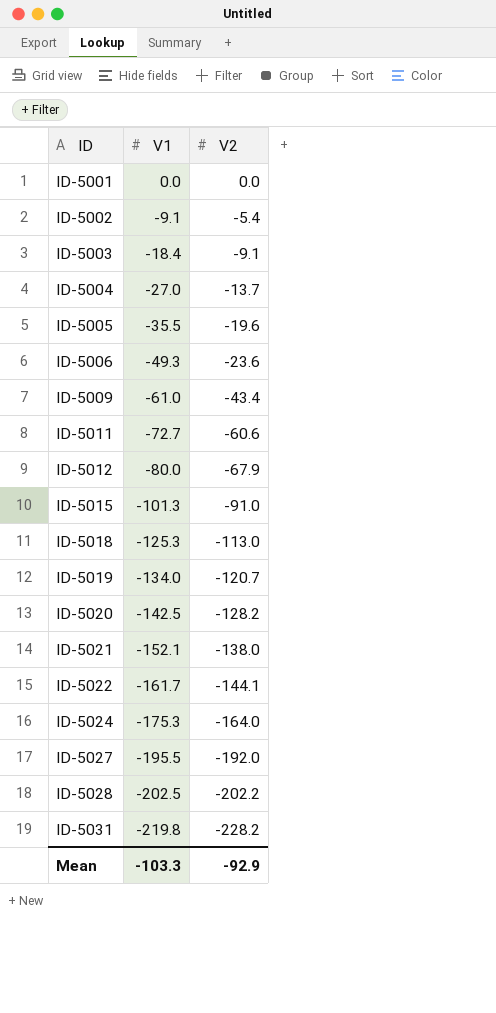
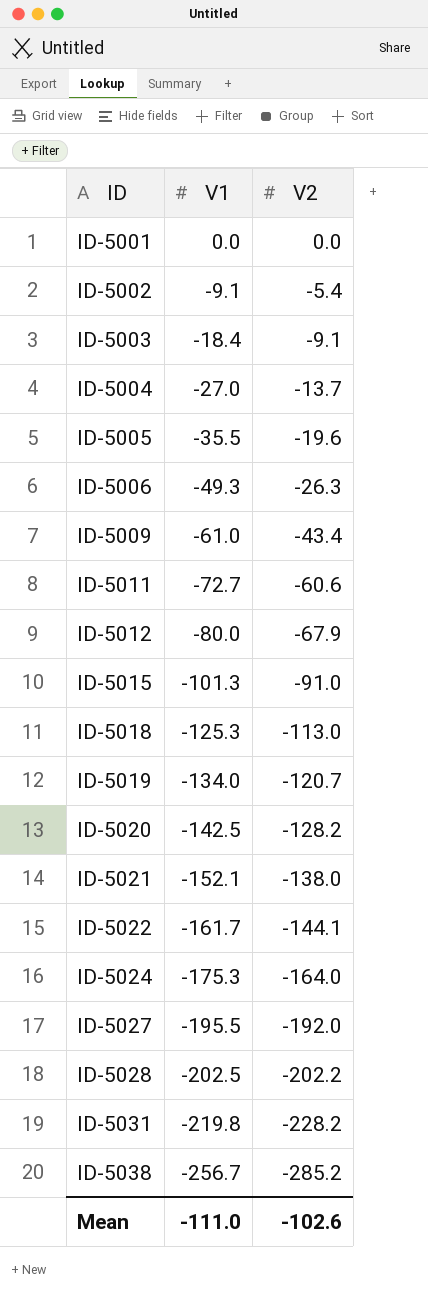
ID-5006 | V2: -23.6 -> -26.3
row ID-5038: none -> -256.7 | -285.2
Mean | V1: -103.3 -> -111.0
Mean | V2: -92.9 -> -102.6

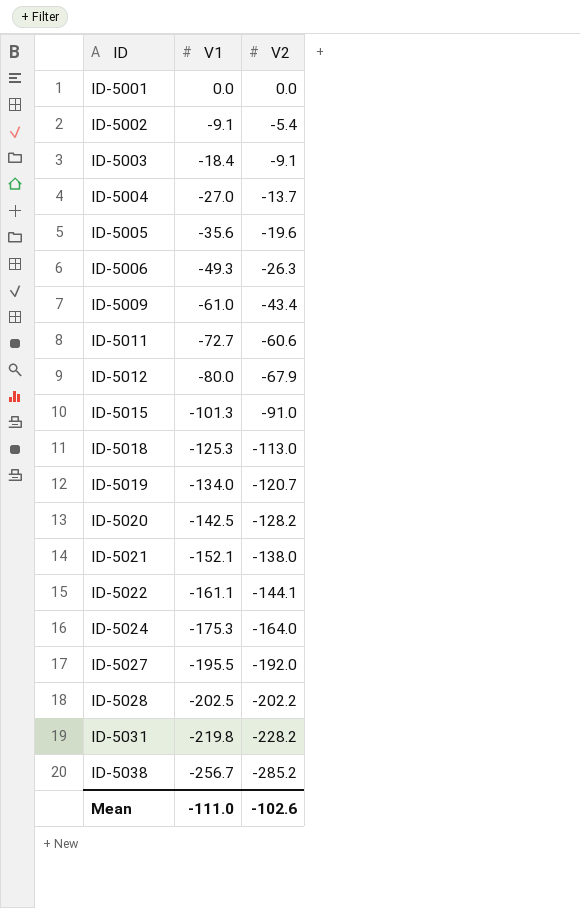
ID-5005 | V1: -35.5 -> -35.6
ID-5022 | V1: -161.7 -> -161.1

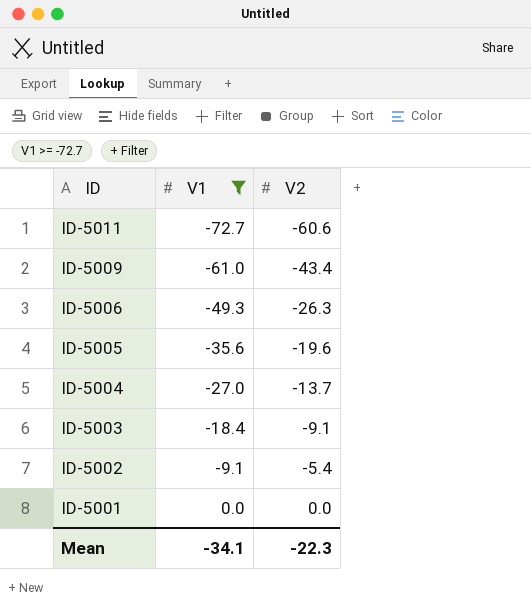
filter: none -> V1 >= -72.7
row order: ID ascending -> ID descending
Mean | V1: -111.0 -> -34.1
Mean | V2: -102.6 -> -22.3

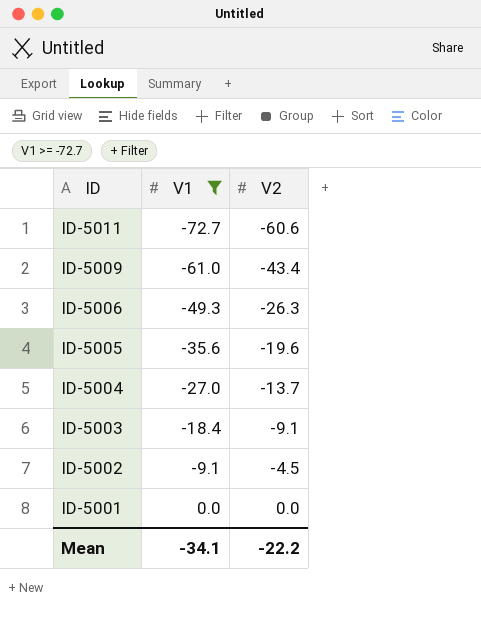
ID-5002 | V2: -5.4 -> -4.5
Mean | V2: -22.3 -> -22.2

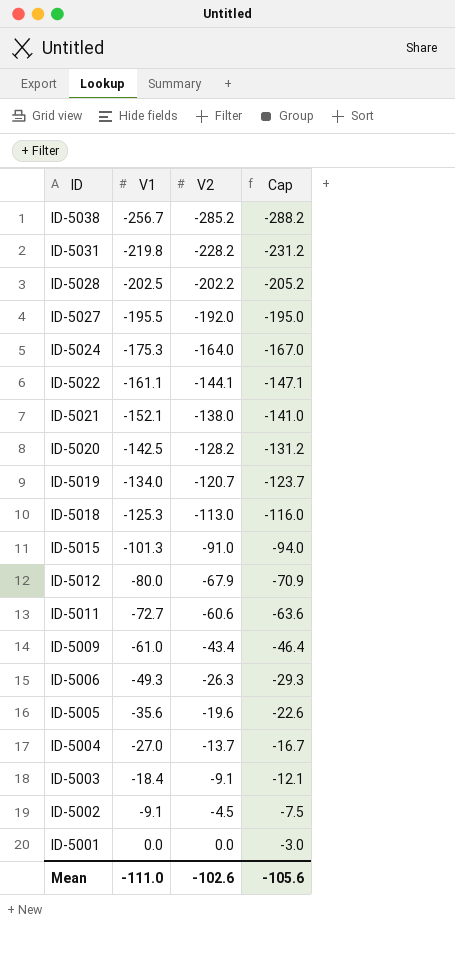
filter: V1 >= -72.7 -> none
column Cap | formula: none -> [V2] - 3
Mean | V1: -34.1 -> -111.0
Mean | V2: -22.2 -> -102.6

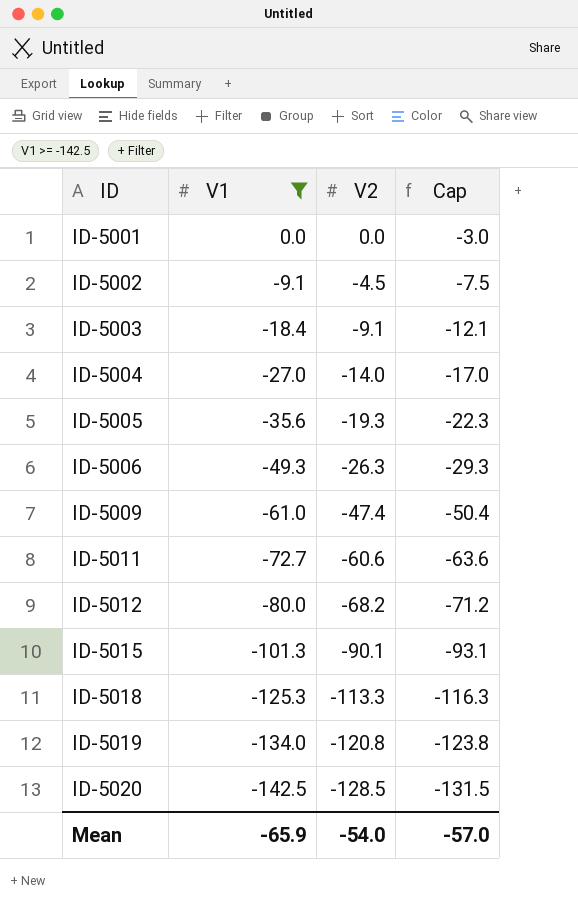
filter: none -> V1 >= -142.5
row order: ID descending -> ID ascending
ID-5004 | V2: -13.7 -> -14.0
ID-5004 | Cap: -16.7 -> -17.0
ID-5005 | V2: -19.6 -> -19.3
ID-5005 | Cap: -22.6 -> -22.3
ID-5009 | V2: -43.4 -> -47.4
ID-5009 | Cap: -46.4 -> -50.4
ID-5012 | V2: -67.9 -> -68.2
ID-5012 | Cap: -70.9 -> -71.2
ID-5015 | V2: -91.0 -> -90.1
ID-5015 | Cap: -94.0 -> -93.1
ID-5018 | V2: -113.0 -> -113.3
ID-5018 | Cap: -116.0 -> -116.3
ID-5019 | V2: -120.7 -> -120.8
ID-5019 | Cap: -123.7 -> -123.8
ID-5020 | V2: -128.2 -> -128.5
ID-5020 | Cap: -131.2 -> -131.5
Mean | V1: -111.0 -> -65.9
Mean | V2: -102.6 -> -54.0
Mean | Cap: -105.6 -> -57.0

